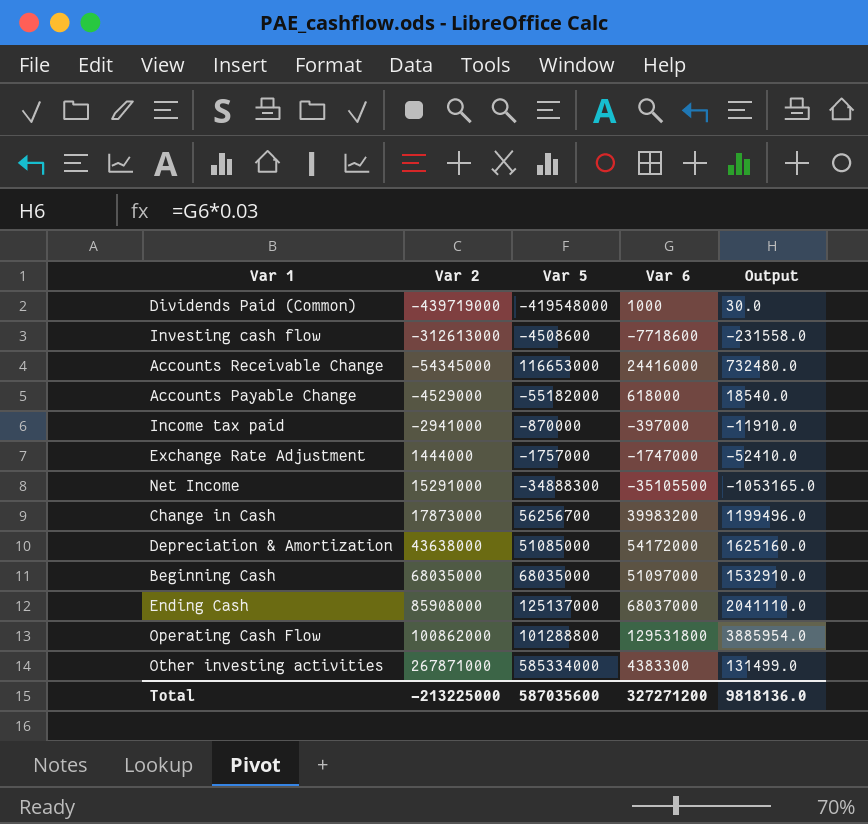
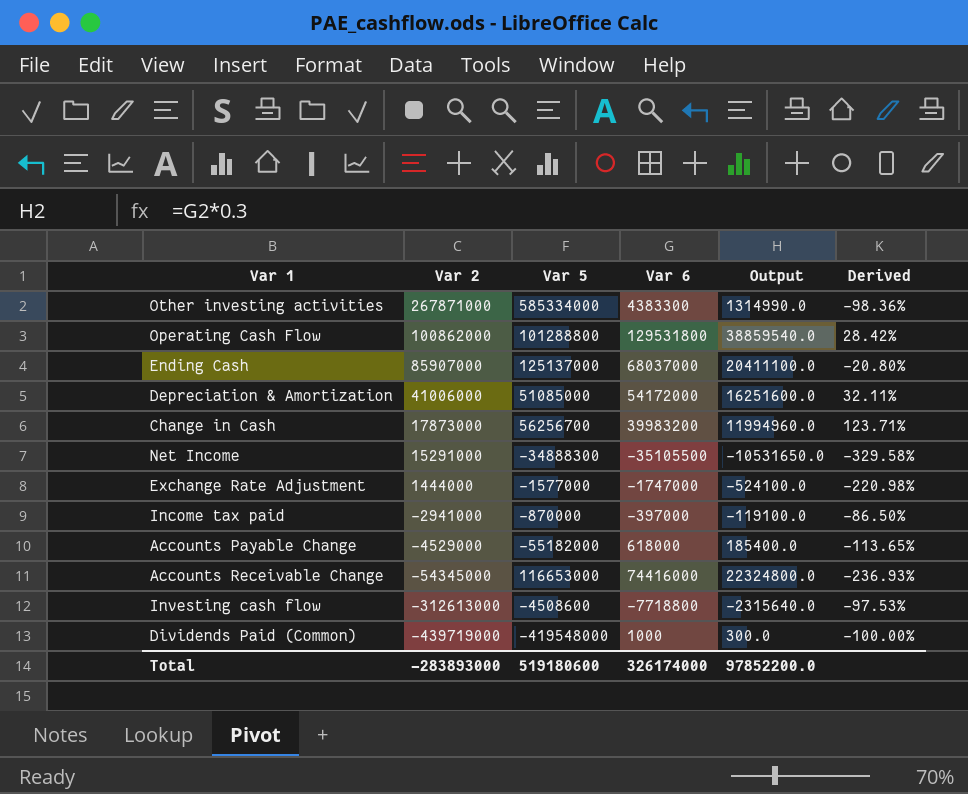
row order: Var 2 ascending -> Var 2 descending
column Output | formula: [Var 6] * 0.03 -> [Var 6] * 0.3
column Derived | formula: none -> ([Var 6] - [Var 2]) / [Var 2]
row Beginning Cash: 68035000 | 68035000 | 51097000 | 1532910.0 -> none
Ending Cash | Var 2: 85908000 -> 85907000
Depreciation & Amortization | Var 2: 43638000 -> 41006000
Exchange Rate Adjustment | Var 5: -1757000 -> -1577000
Accounts Receivable Change | Var 6: 24416000 -> 74416000
Investing cash flow | Var 6: -7718600 -> -7718800
Total | Var 2: -213225000 -> -283893000
Total | Var 5: 587035600 -> 519180600
Total | Var 6: 327271200 -> 326174000
Total | Output: 9818136.0 -> 97852200.0

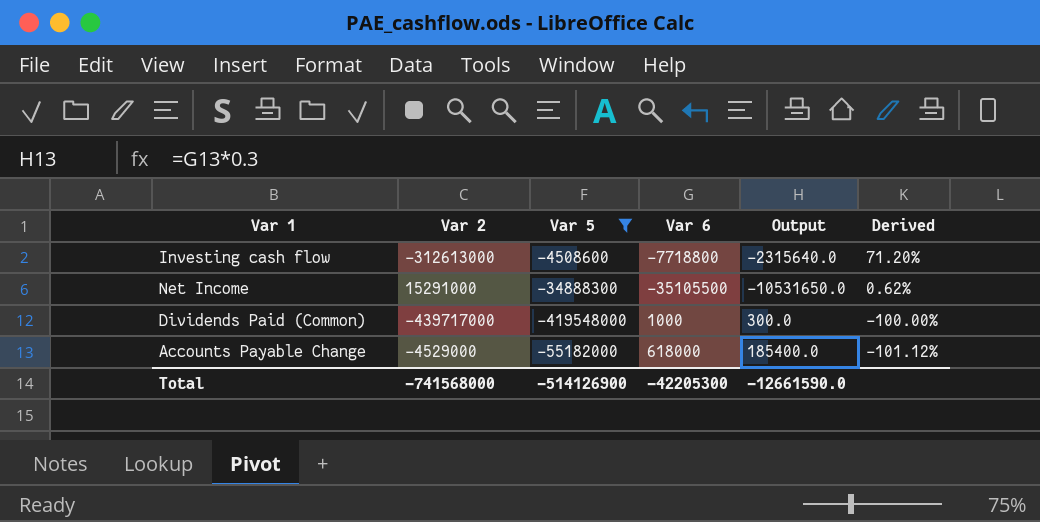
filter: none -> Var 5 <= -4508600
row order: Var 2 descending -> Derived descending
column Derived | formula: ([Var 6] - [Var 2]) / [Var 2] -> ([Var 6] - [Var 5]) / [Var 5]
Dividends Paid (Common) | Var 2: -439719000 -> -439717000
Total | Var 2: -283893000 -> -741568000
Total | Var 5: 519180600 -> -514126900
Total | Var 6: 326174000 -> -42205300
Total | Output: 97852200.0 -> -12661590.0

